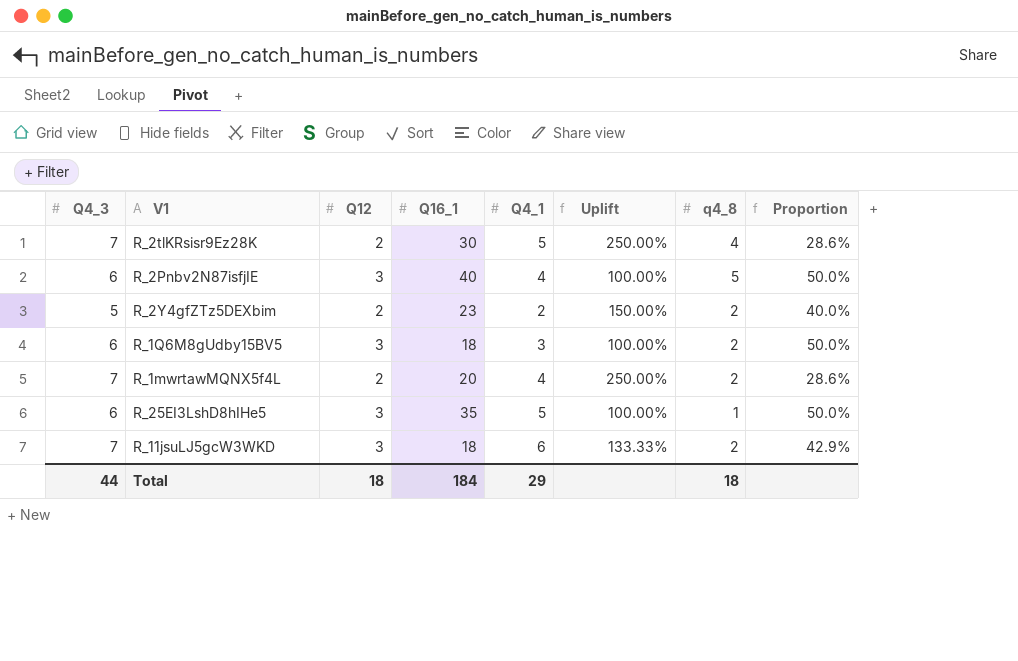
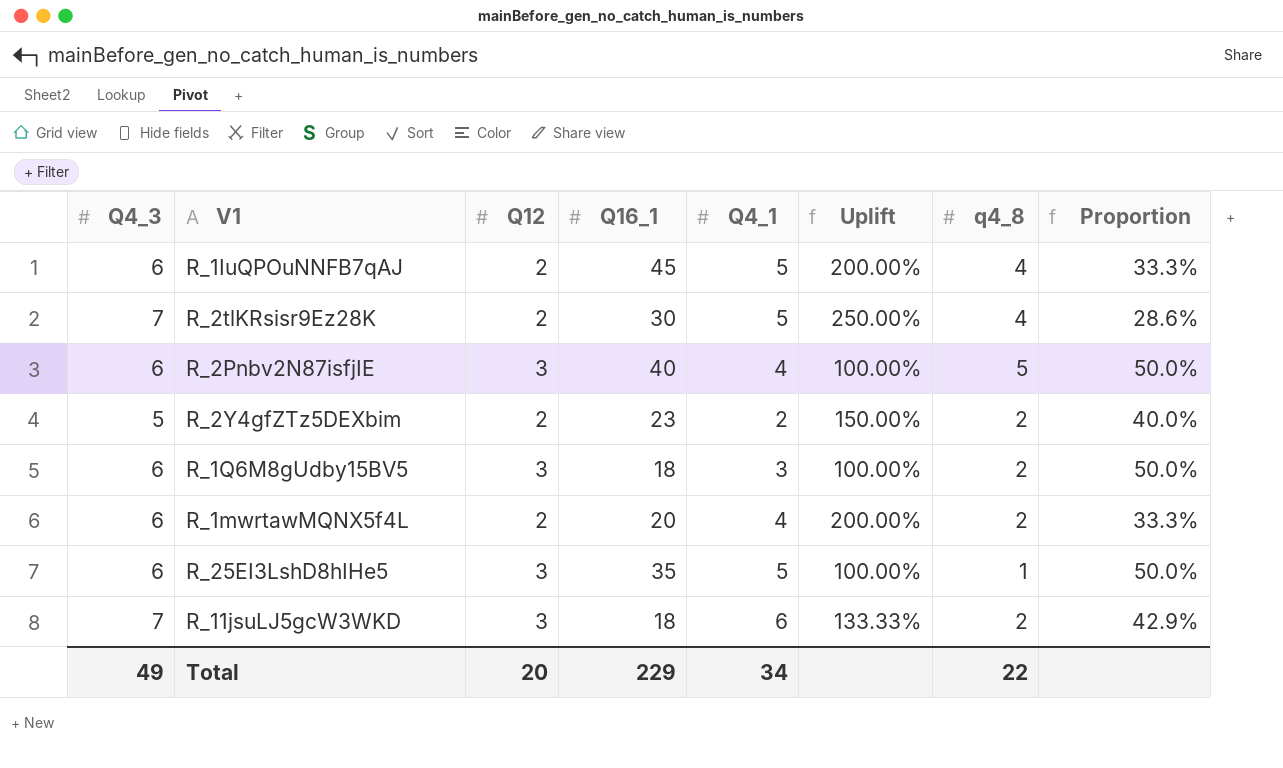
row R_1IuQPOuNNFB7qAJ: none -> 6 | 2 | 45 | 5 | 200.00% | 4 | 33.3%
R_1mwrtawMQNX5f4L | Q4_3: 7 -> 6
R_1mwrtawMQNX5f4L | Uplift: 250.00% -> 200.00%
R_1mwrtawMQNX5f4L | Proportion: 28.6% -> 33.3%
Total | Q4_3: 44 -> 49
Total | Q12: 18 -> 20
Total | Q16_1: 184 -> 229
Total | Q4_1: 29 -> 34
Total | q4_8: 18 -> 22

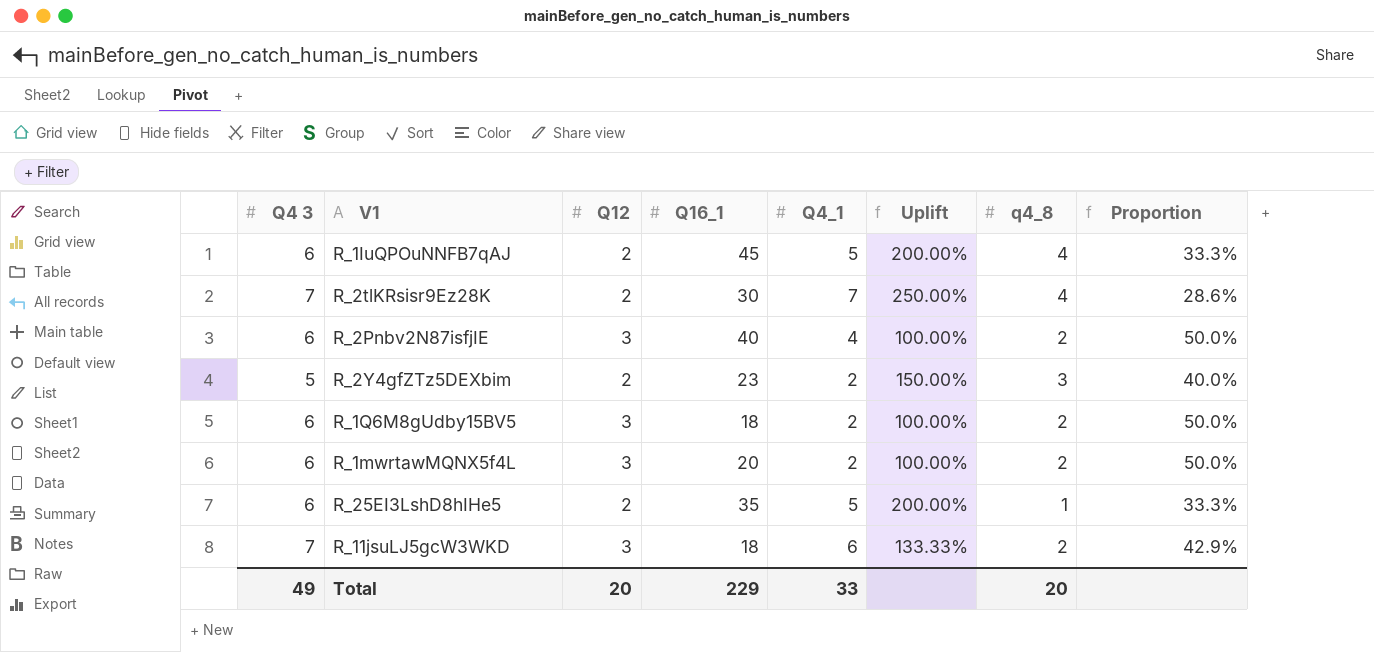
column name: Q4_3 -> Q4 3
R_2tlKRsisr9Ez28K | Q4_1: 5 -> 7
R_2Pnbv2N87isfjIE | q4_8: 5 -> 2
R_2Y4gfZTz5DEXbim | q4_8: 2 -> 3
R_1Q6M8gUdby15BV5 | Q4_1: 3 -> 2
R_1mwrtawMQNX5f4L | Q12: 2 -> 3
R_1mwrtawMQNX5f4L | Q4_1: 4 -> 2
R_1mwrtawMQNX5f4L | Uplift: 200.00% -> 100.00%
R_1mwrtawMQNX5f4L | Proportion: 33.3% -> 50.0%
R_25EI3LshD8hIHe5 | Q12: 3 -> 2
R_25EI3LshD8hIHe5 | Uplift: 100.00% -> 200.00%
R_25EI3LshD8hIHe5 | Proportion: 50.0% -> 33.3%
Total | Q4_1: 34 -> 33
Total | q4_8: 22 -> 20

